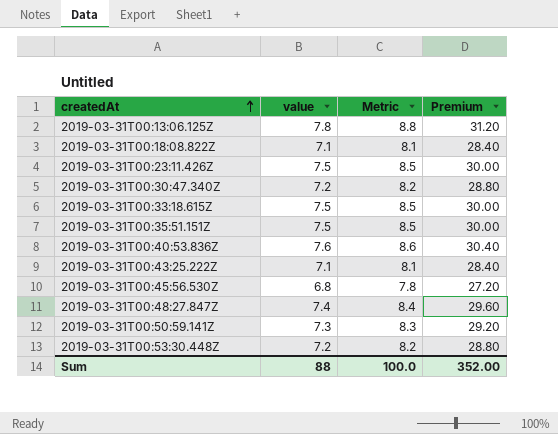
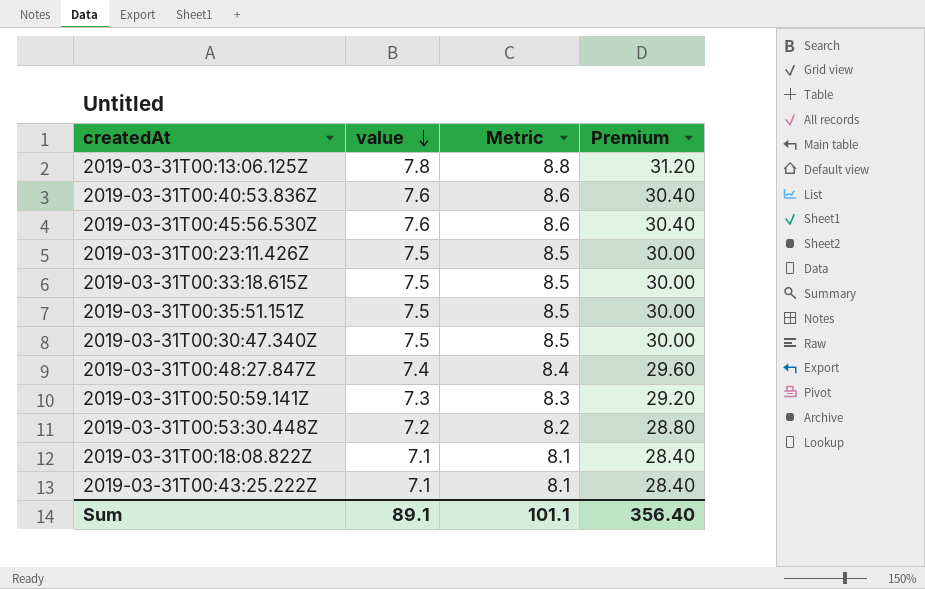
row order: createdAt ascending -> value descending
2019-03-31T00:45:56.530Z | value: 6.8 -> 7.6
2019-03-31T00:45:56.530Z | Metric: 7.8 -> 8.6
2019-03-31T00:45:56.530Z | Premium: 27.20 -> 30.40
2019-03-31T00:30:47.340Z | value: 7.2 -> 7.5
2019-03-31T00:30:47.340Z | Metric: 8.2 -> 8.5
2019-03-31T00:30:47.340Z | Premium: 28.80 -> 30.00
Sum | value: 88 -> 89.1
Sum | Metric: 100.0 -> 101.1
Sum | Premium: 352.00 -> 356.40

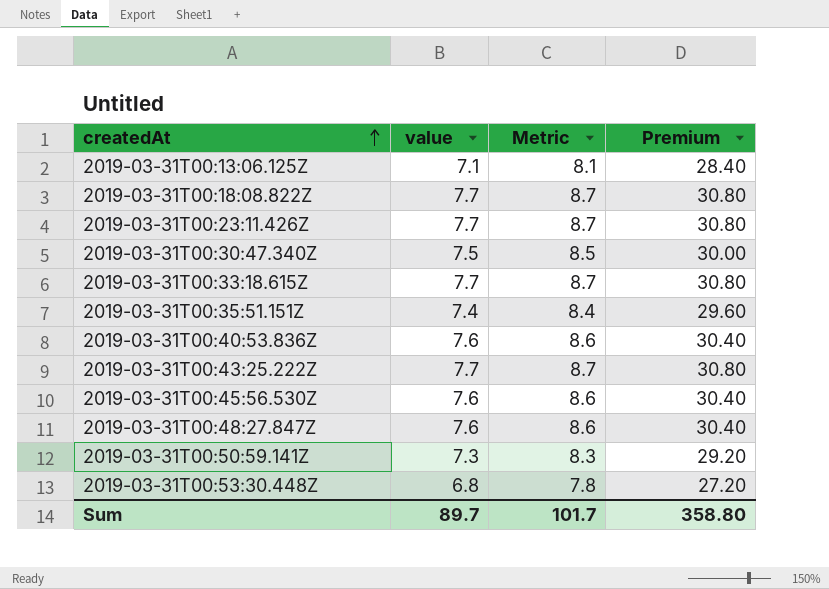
row order: value descending -> createdAt ascending
2019-03-31T00:13:06.125Z | value: 7.8 -> 7.1
2019-03-31T00:13:06.125Z | Metric: 8.8 -> 8.1
2019-03-31T00:13:06.125Z | Premium: 31.20 -> 28.40
2019-03-31T00:18:08.822Z | value: 7.1 -> 7.7
2019-03-31T00:18:08.822Z | Metric: 8.1 -> 8.7
2019-03-31T00:18:08.822Z | Premium: 28.40 -> 30.80
2019-03-31T00:23:11.426Z | value: 7.5 -> 7.7
2019-03-31T00:23:11.426Z | Metric: 8.5 -> 8.7
2019-03-31T00:23:11.426Z | Premium: 30.00 -> 30.80
2019-03-31T00:33:18.615Z | value: 7.5 -> 7.7
2019-03-31T00:33:18.615Z | Metric: 8.5 -> 8.7
2019-03-31T00:33:18.615Z | Premium: 30.00 -> 30.80
2019-03-31T00:35:51.151Z | value: 7.5 -> 7.4
2019-03-31T00:35:51.151Z | Metric: 8.5 -> 8.4
2019-03-31T00:35:51.151Z | Premium: 30.00 -> 29.60
2019-03-31T00:43:25.222Z | value: 7.1 -> 7.7
2019-03-31T00:43:25.222Z | Metric: 8.1 -> 8.7
2019-03-31T00:43:25.222Z | Premium: 28.40 -> 30.80
2019-03-31T00:48:27.847Z | value: 7.4 -> 7.6
2019-03-31T00:48:27.847Z | Metric: 8.4 -> 8.6
2019-03-31T00:48:27.847Z | Premium: 29.60 -> 30.40
2019-03-31T00:53:30.448Z | value: 7.2 -> 6.8
2019-03-31T00:53:30.448Z | Metric: 8.2 -> 7.8
2019-03-31T00:53:30.448Z | Premium: 28.80 -> 27.20
Sum | value: 89.1 -> 89.7
Sum | Metric: 101.1 -> 101.7
Sum | Premium: 356.40 -> 358.80

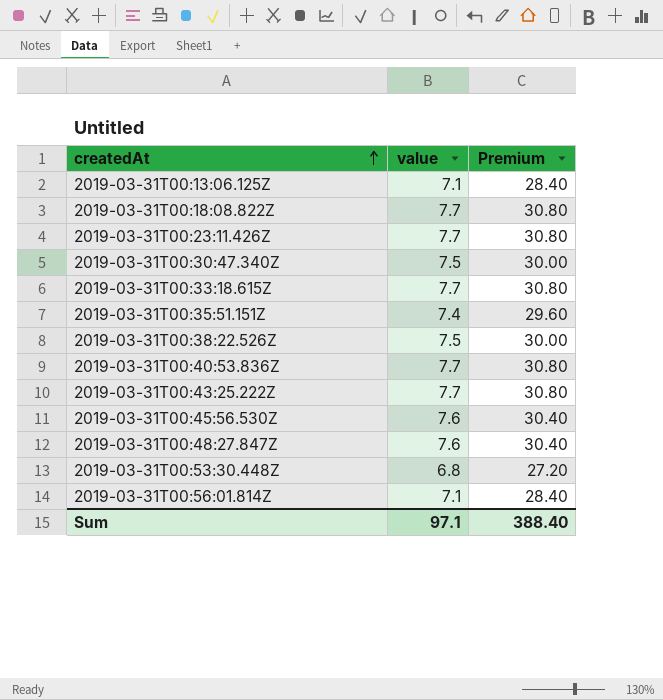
column Metric | formula: [value] + 1 -> none
row 2019-03-31T00:50:59.141Z: 7.3 | 8.3 | 29.20 -> none
row 2019-03-31T00:38:22.526Z: none -> 7.5 | 30.00
2019-03-31T00:40:53.836Z | value: 7.6 -> 7.7
2019-03-31T00:40:53.836Z | Premium: 30.40 -> 30.80
row 2019-03-31T00:56:01.814Z: none -> 7.1 | 28.40
Sum | value: 89.7 -> 97.1
Sum | Premium: 358.80 -> 388.40

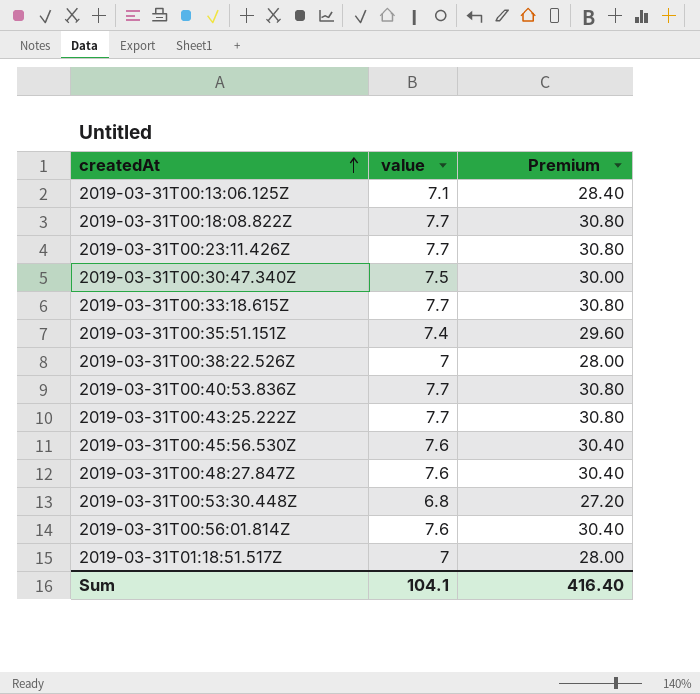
2019-03-31T00:38:22.526Z | value: 7.5 -> 7
2019-03-31T00:38:22.526Z | Premium: 30.00 -> 28.00
2019-03-31T00:56:01.814Z | value: 7.1 -> 7.6
2019-03-31T00:56:01.814Z | Premium: 28.40 -> 30.40
row 2019-03-31T01:18:51.517Z: none -> 7 | 28.00
Sum | value: 97.1 -> 104.1
Sum | Premium: 388.40 -> 416.40

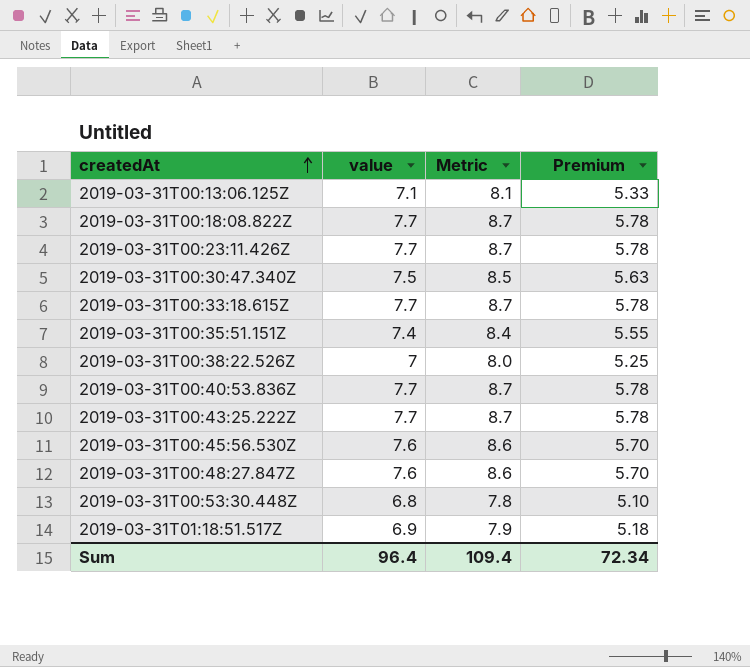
column Metric | formula: none -> [value] + 1
column Premium | formula: [value] * 4 -> [value] * 0.75
row 2019-03-31T00:56:01.814Z: 7.6 | 30.40 -> none
2019-03-31T01:18:51.517Z | value: 7 -> 6.9
Sum | value: 104.1 -> 96.4
Sum | Premium: 416.40 -> 72.34

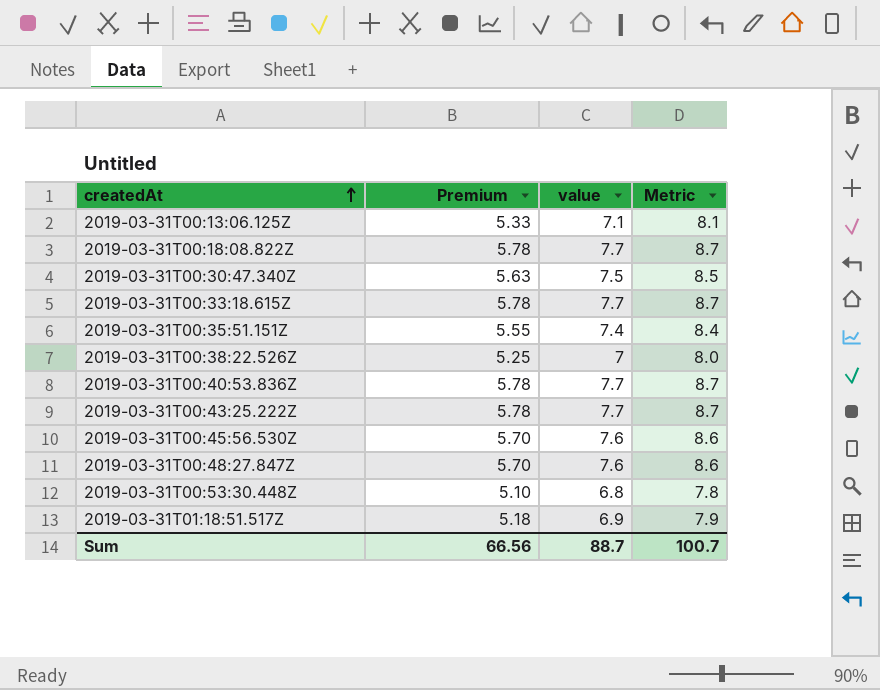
column Premium | position: 4 -> 2
row 2019-03-31T00:23:11.426Z: 7.7 | 8.7 | 5.78 -> none
Sum | Premium: 72.34 -> 66.56
Sum | value: 96.4 -> 88.7
Sum | Metric: 109.4 -> 100.7

